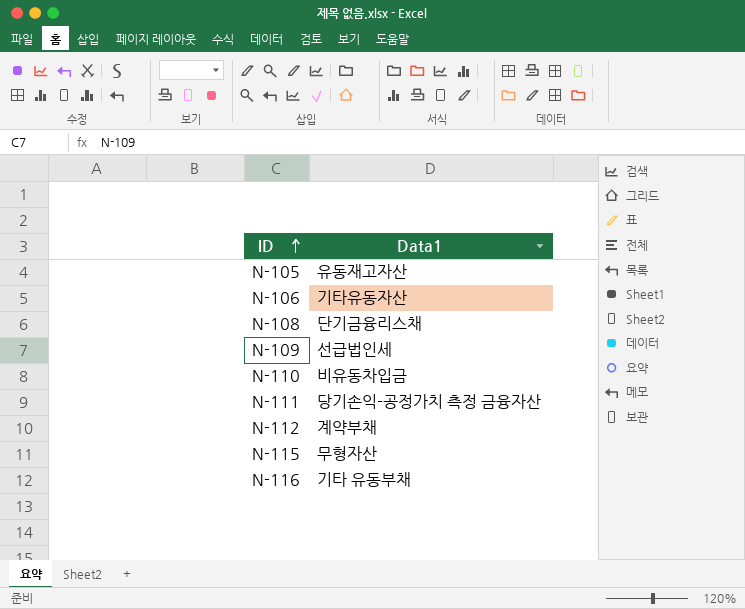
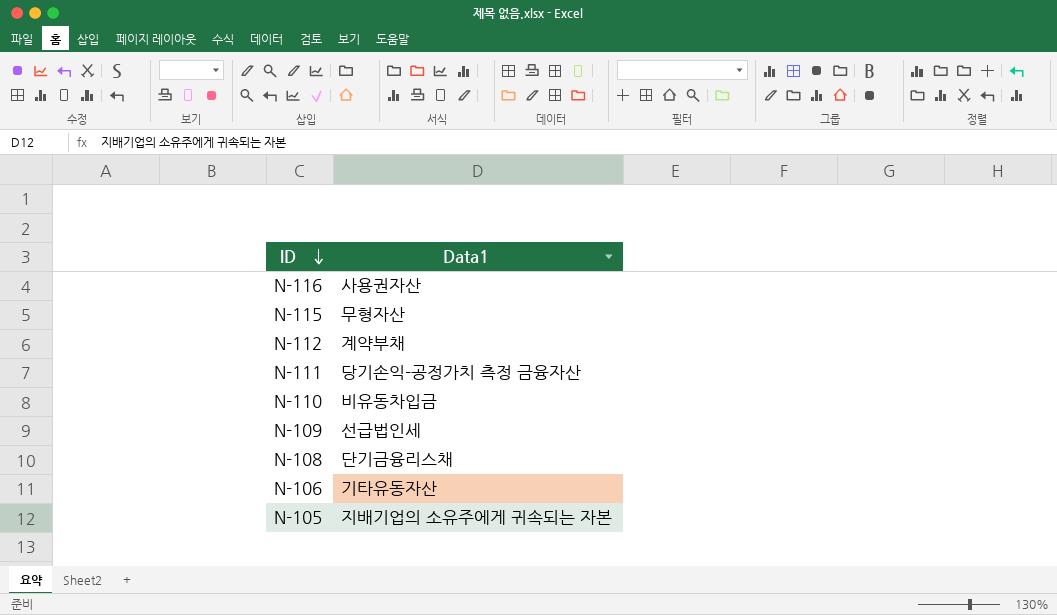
row order: ID ascending -> ID descending
N-116 | Data1: 기타 유동부채 -> 사용권자산
N-105 | Data1: 유동재고자산 -> 지배기업의 소유주에게 귀속되는 자본

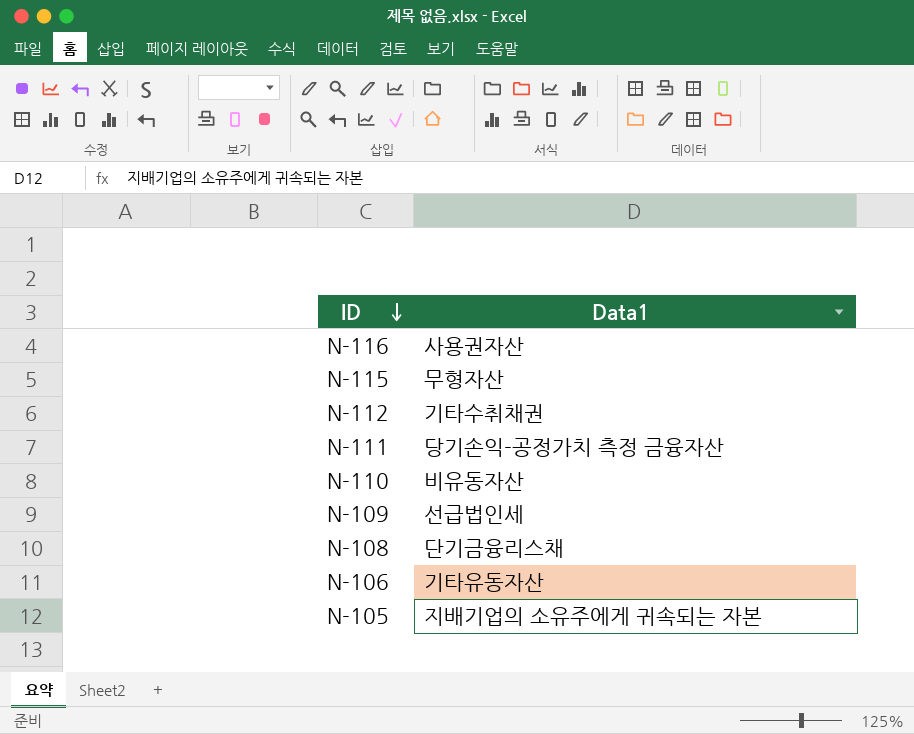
N-112 | Data1: 계약부채 -> 기타수취채권
N-110 | Data1: 비유동차입금 -> 비유동자산

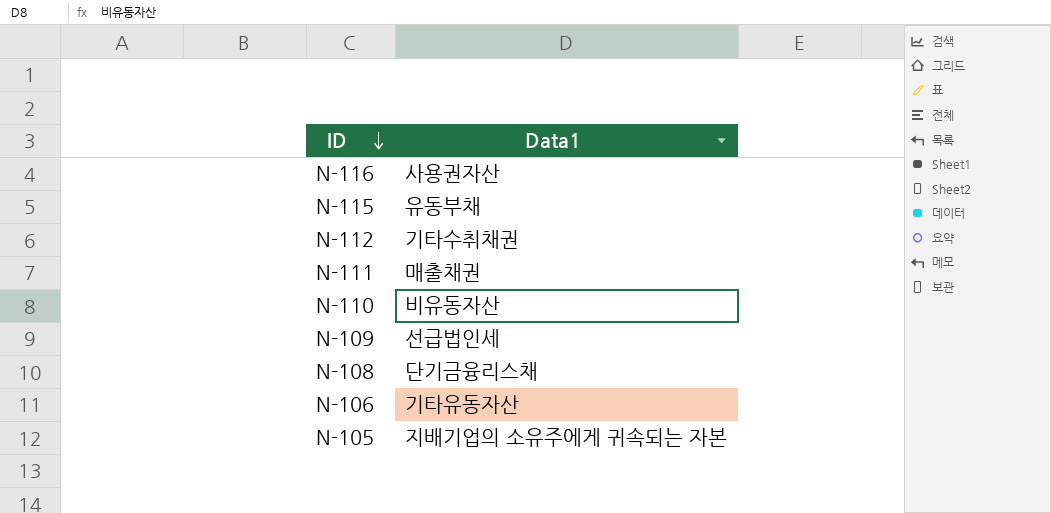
N-115 | Data1: 무형자산 -> 유동부채
N-111 | Data1: 당기손익-공정가치 측정 금융자산 -> 매출채권

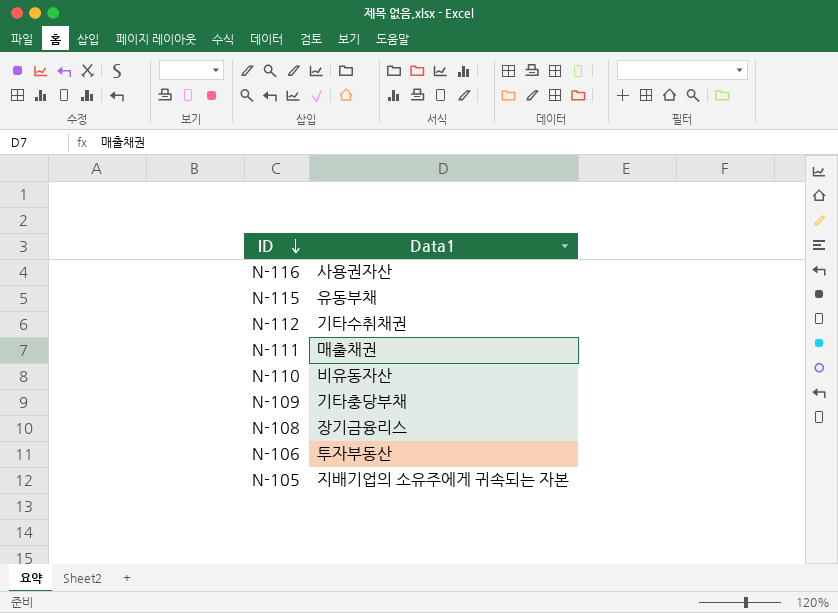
N-109 | Data1: 선급법인세 -> 기타충당부채
N-108 | Data1: 단기금융리스채 -> 장기금융리스
N-106 | Data1: 기타유동자산 -> 투자부동산

